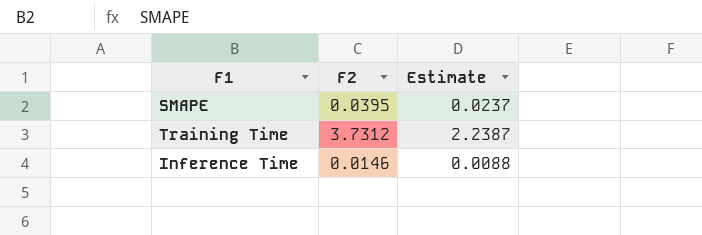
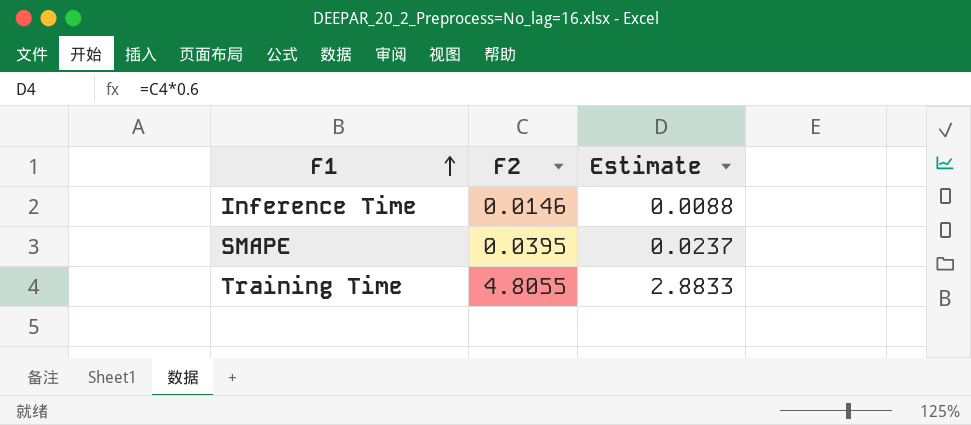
row order: none -> F1 ascending
Training Time | F2: 3.7312 -> 4.8055
Training Time | Estimate: 2.2387 -> 2.8833

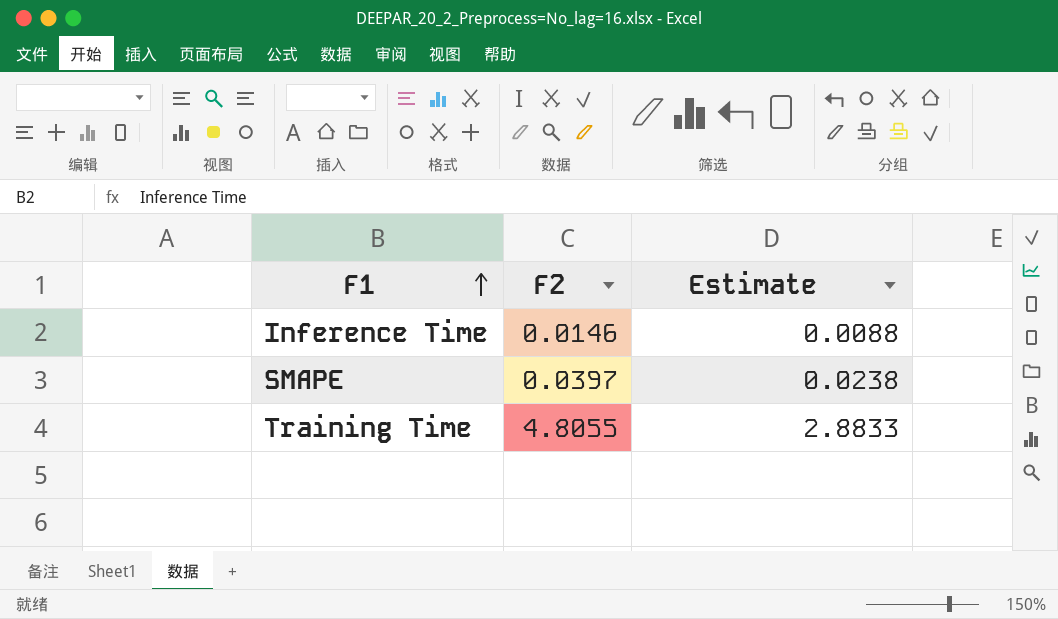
SMAPE | F2: 0.0395 -> 0.0397
SMAPE | Estimate: 0.0237 -> 0.0238

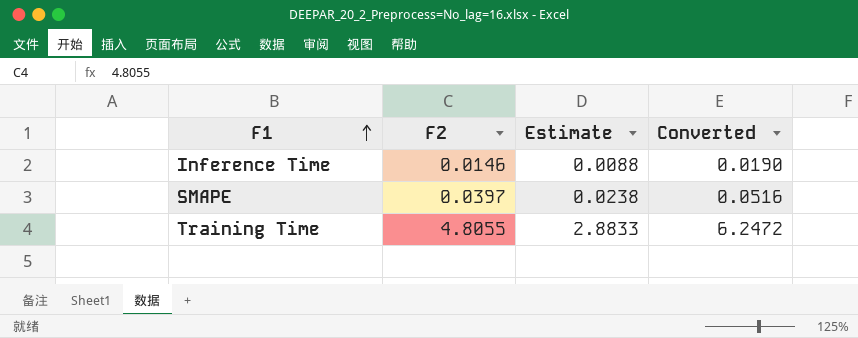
column Converted | formula: none -> [F2] * 1.3

